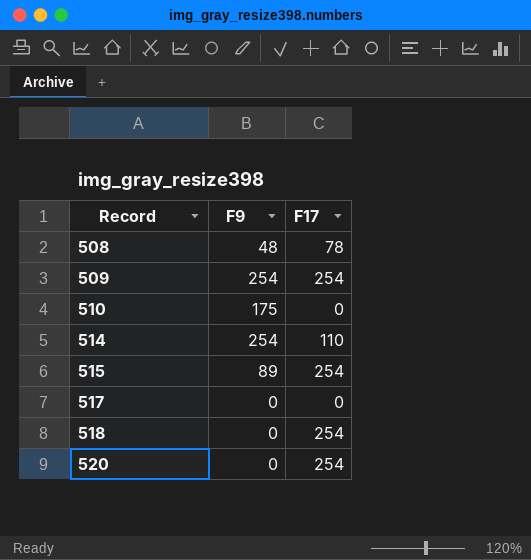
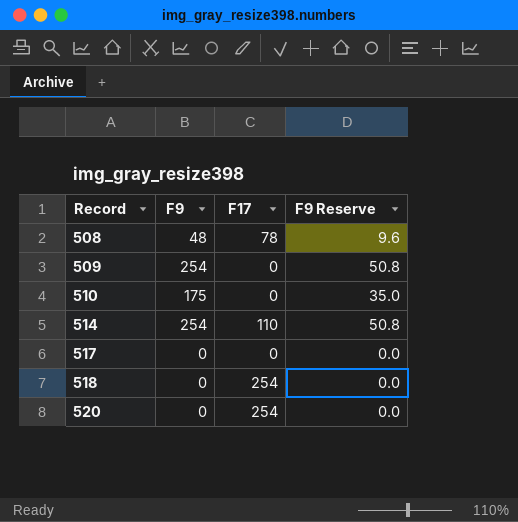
column F9 Reserve | formula: none -> [F9] * 0.2
row 515: 89 | 254 -> none
509 | F17: 254 -> 0

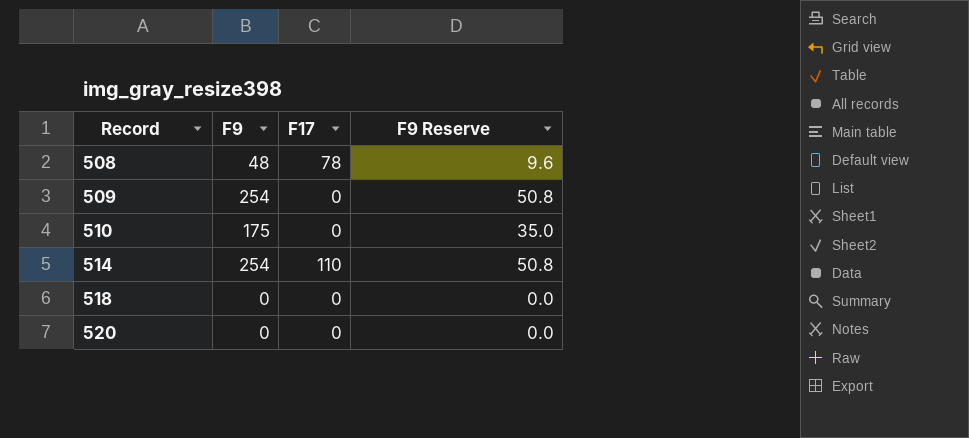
row 517: 0 | 0 | 0.0 -> none
518 | F17: 254 -> 0
520 | F17: 254 -> 0

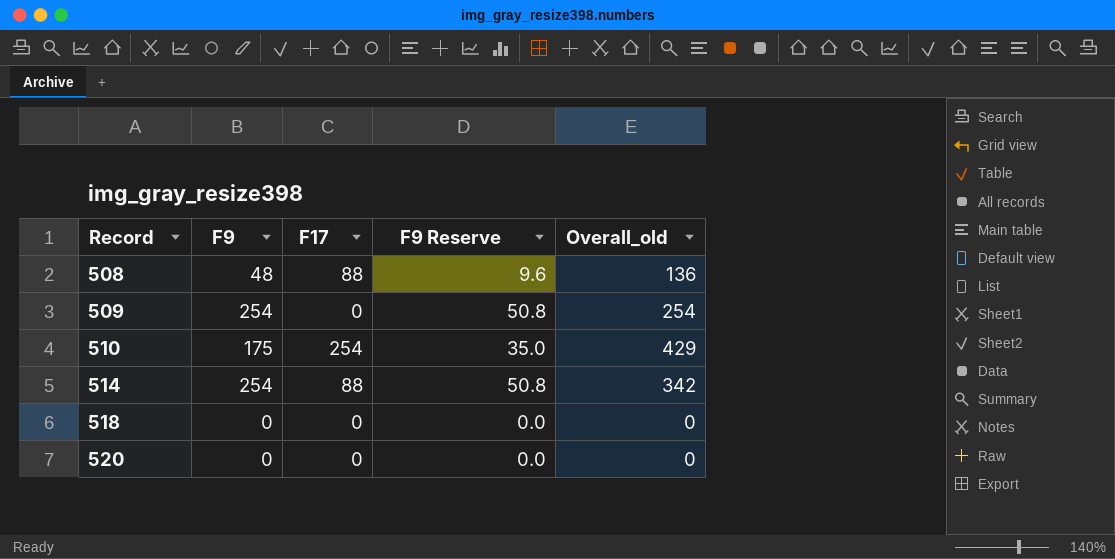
column Overall_old | formula: none -> [F9] + [F17]
508 | F17: 78 -> 88
510 | F17: 0 -> 254
514 | F17: 110 -> 88

